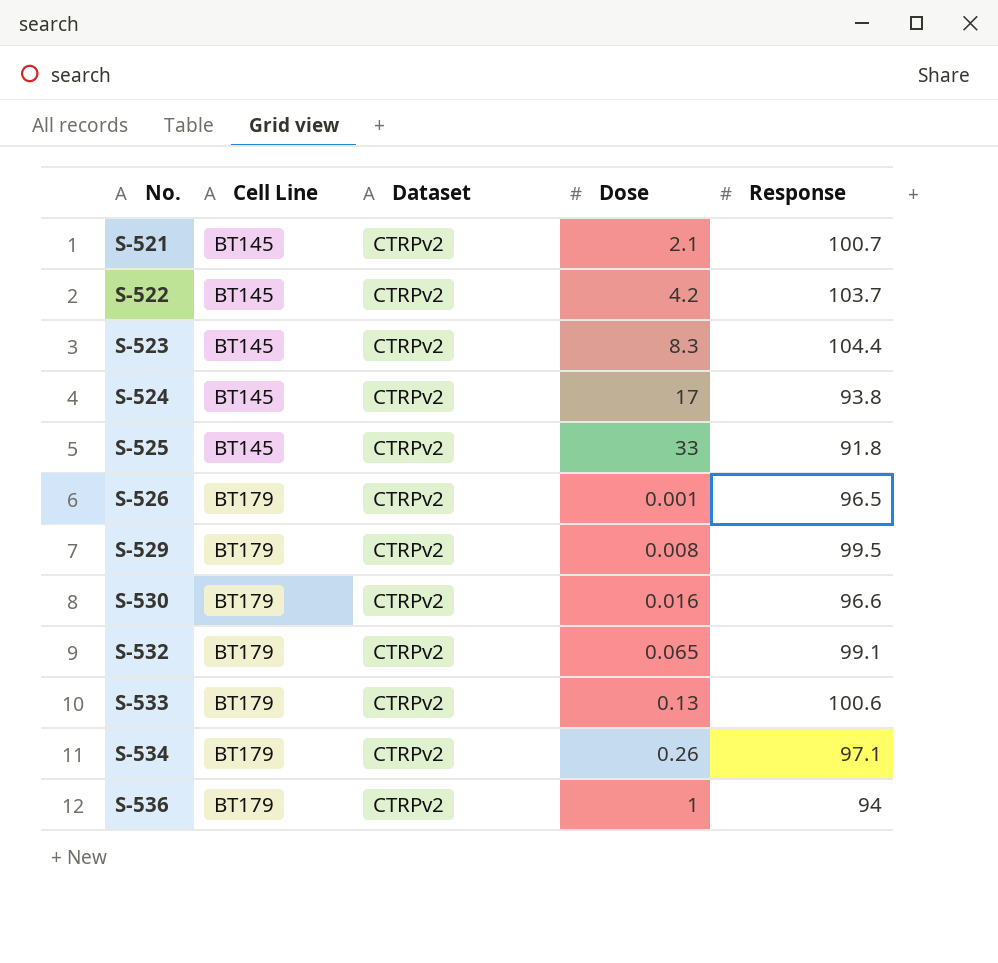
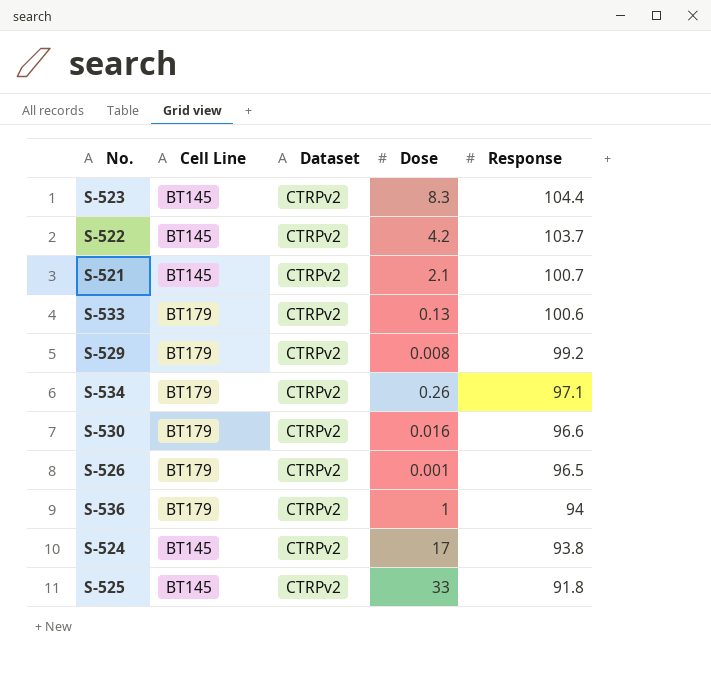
row order: No. ascending -> Response descending
row S-532: BT179 | CTRPv2 | 0.065 | 99.1 -> none
S-529 | Response: 99.5 -> 99.2

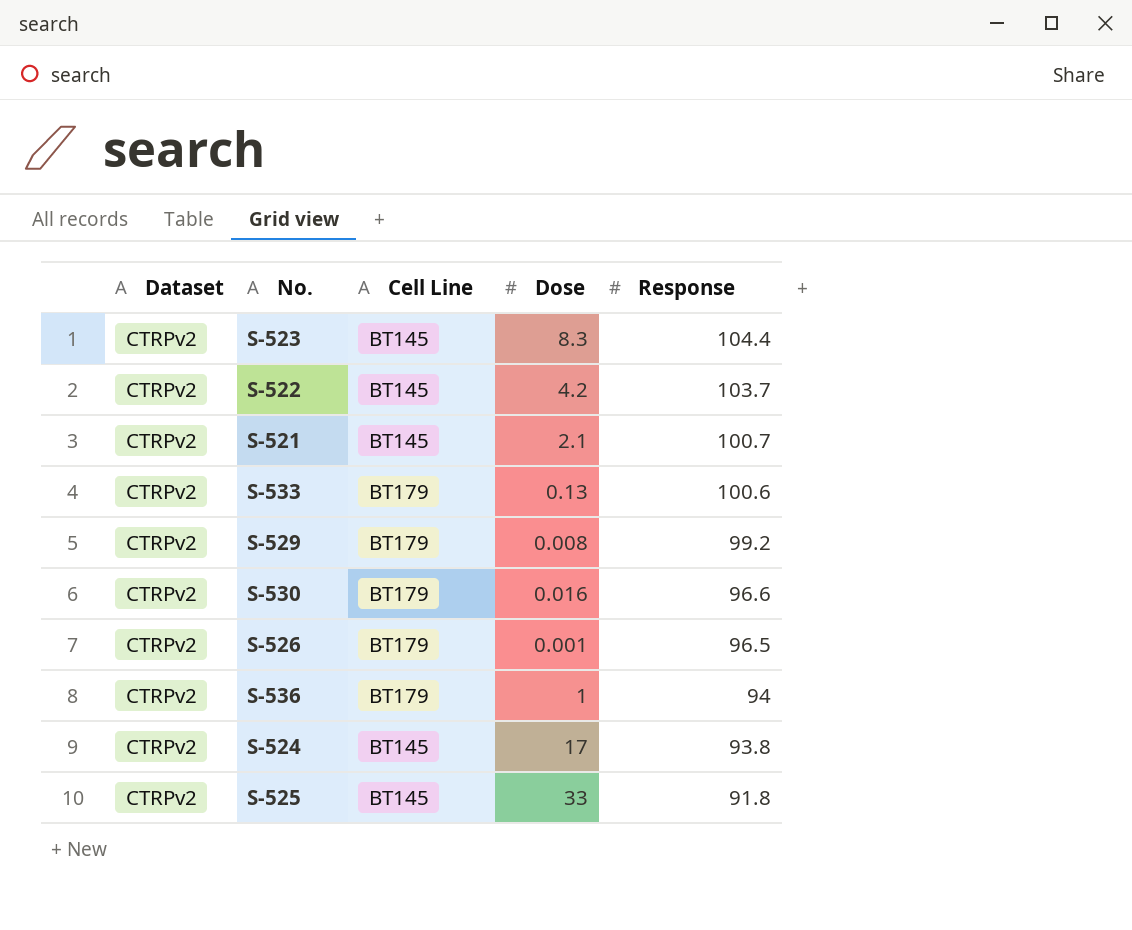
column Dataset | position: 3 -> 1
row S-534: BT179 | CTRPv2 | 0.26 | 97.1 -> none

